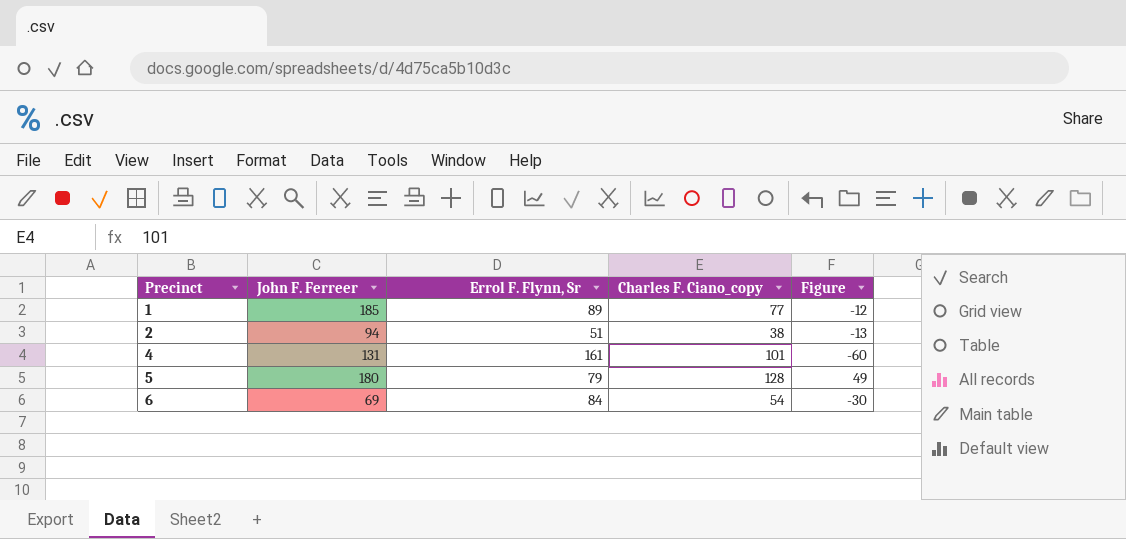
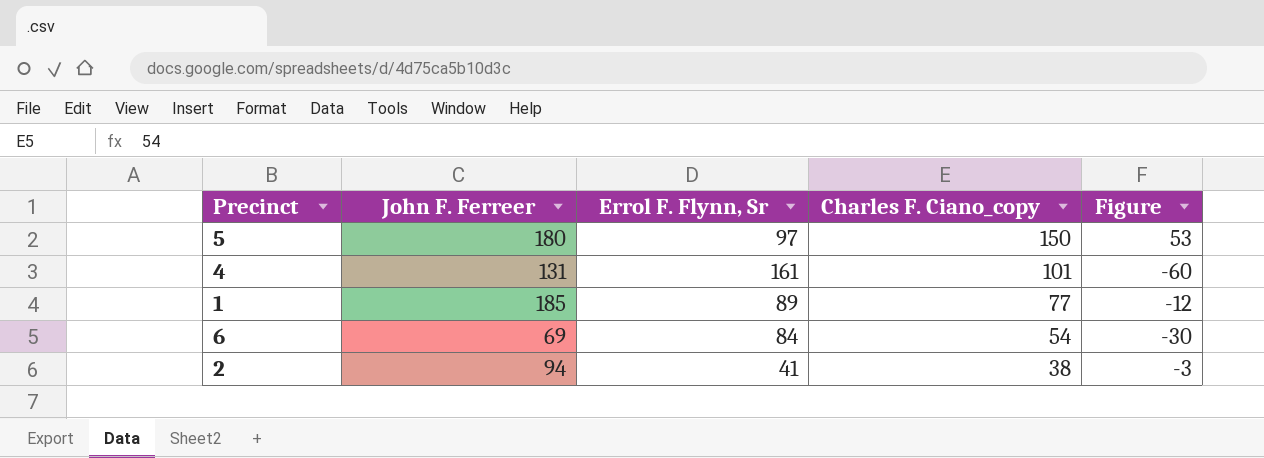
row order: Precinct ascending -> Charles F. Ciano_copy descending
5 | Errol F. Flynn, Sr: 79 -> 97
5 | Charles F. Ciano_copy: 128 -> 150
5 | Figure: 49 -> 53
2 | Errol F. Flynn, Sr: 51 -> 41
2 | Figure: -13 -> -3

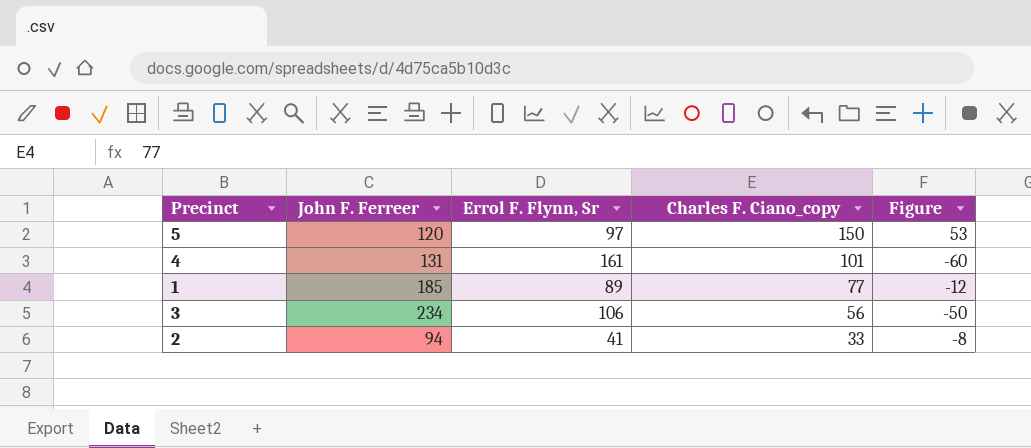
row 6: 69 | 84 | 54 | -30 -> none
5 | John F. Ferreer: 180 -> 120
row 3: none -> 234 | 106 | 56 | -50
2 | Charles F. Ciano_copy: 38 -> 33
2 | Figure: -3 -> -8

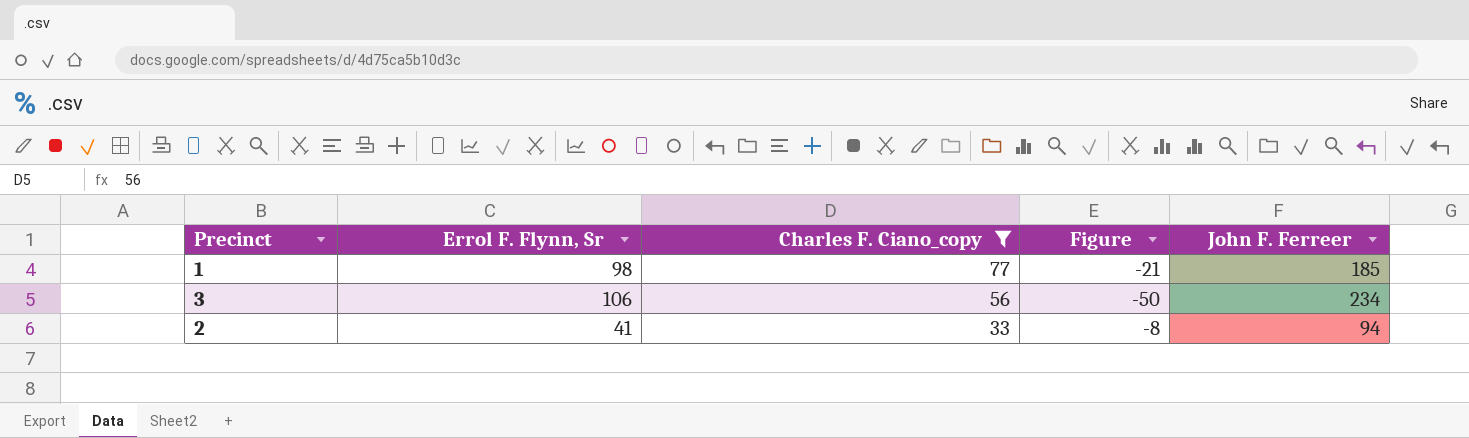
filter: none -> Charles F. Ciano_copy <= 77
column John F. Ferreer | position: 2 -> 5
1 | Errol F. Flynn, Sr: 89 -> 98
1 | Figure: -12 -> -21

